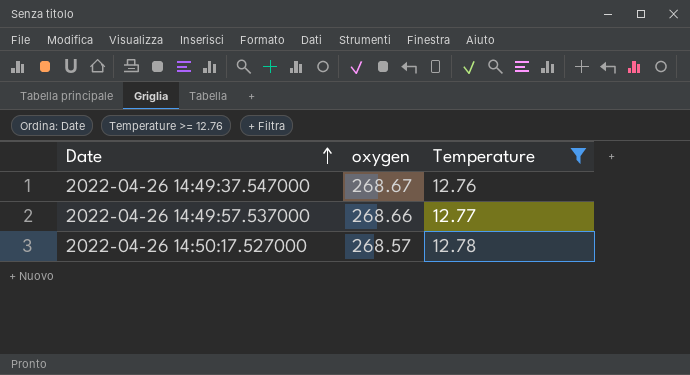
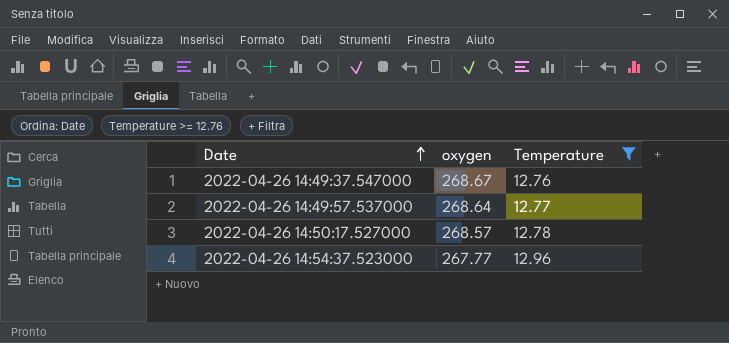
2022-04-26 14:49:57.537000 | oxygen: 268.66 -> 268.64
row 2022-04-26 14:54:37.523000: none -> 267.77 | 12.96

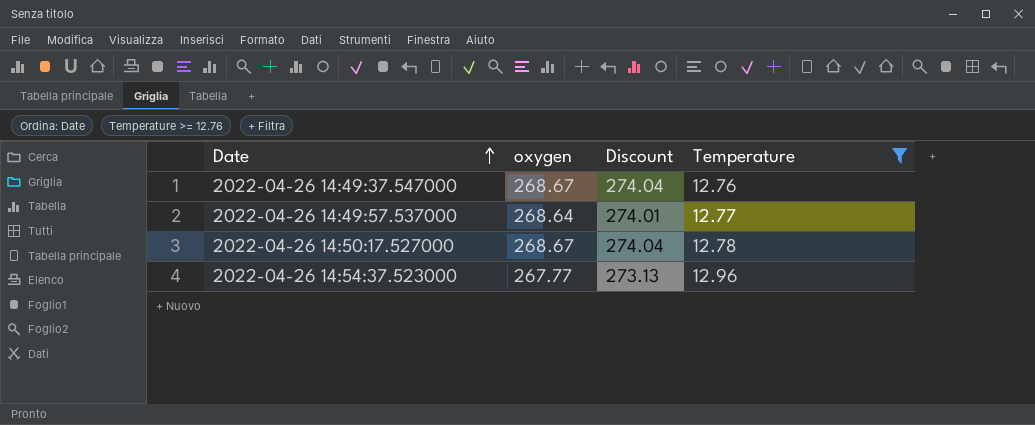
column Discount | formula: none -> [oxygen] * 1.02
2022-04-26 14:50:17.527000 | oxygen: 268.57 -> 268.67

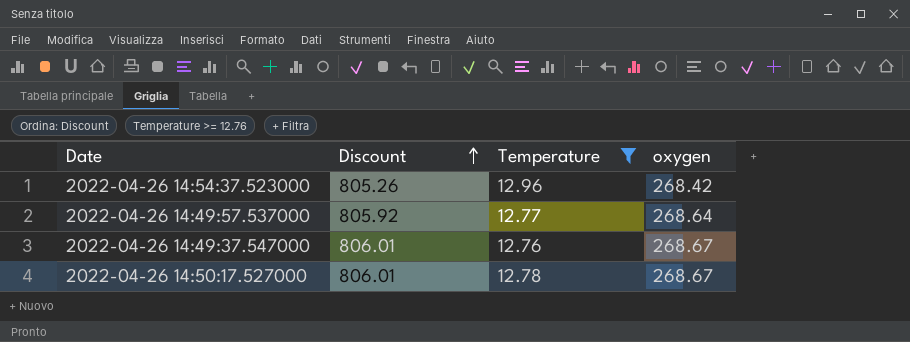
row order: Date ascending -> Discount ascending
column Discount | formula: [oxygen] * 1.02 -> [oxygen] * 3
column oxygen | position: 2 -> 4
2022-04-26 14:54:37.523000 | oxygen: 267.77 -> 268.42

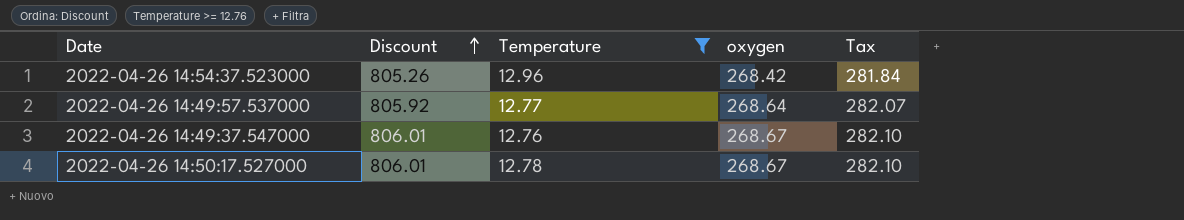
column Tax | formula: none -> [oxygen] * 1.05

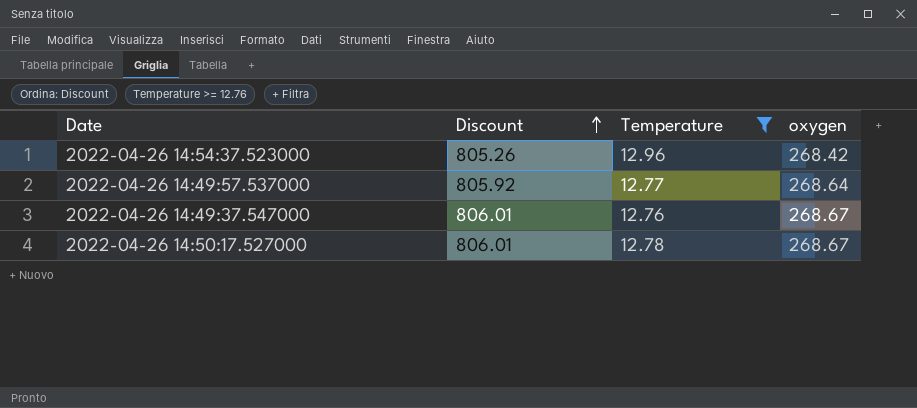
column Tax | formula: [oxygen] * 1.05 -> none

